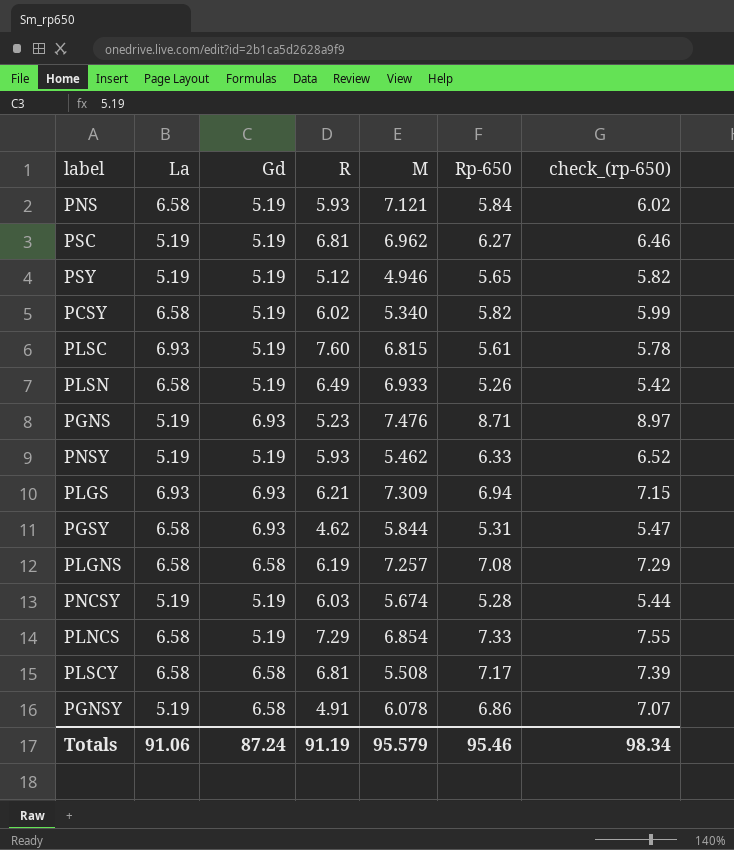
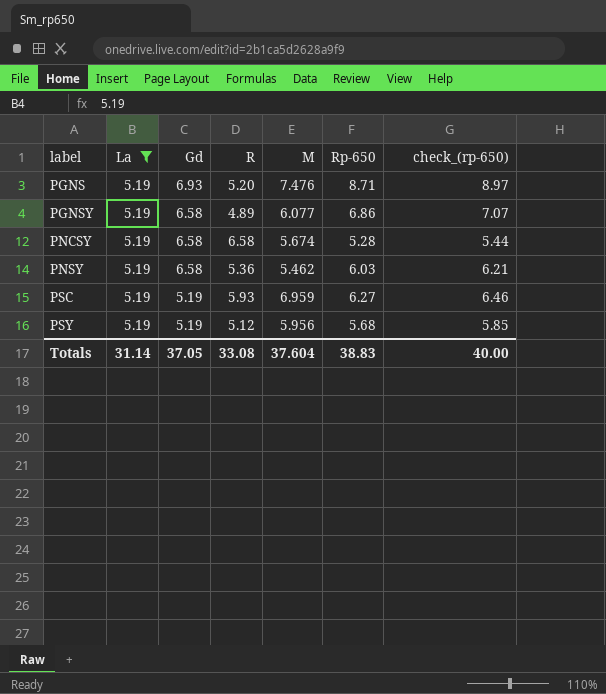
filter: none -> La = 5.19
row order: none -> label ascending
PGNS | R: 5.23 -> 5.20
PGNSY | R: 4.91 -> 4.89
PGNSY | M: 6.078 -> 6.077
PNCSY | Gd: 5.19 -> 6.58
PNCSY | R: 6.03 -> 6.58
PNSY | Gd: 5.19 -> 6.58
PNSY | R: 5.93 -> 5.36
PNSY | Rp-650: 6.33 -> 6.03
PNSY | check_(rp-650): 6.52 -> 6.21
PSC | R: 6.81 -> 5.93
PSC | M: 6.962 -> 6.959
PSY | M: 4.946 -> 5.956
PSY | Rp-650: 5.65 -> 5.68
PSY | check_(rp-650): 5.82 -> 5.85
Totals | La: 91.06 -> 31.14
Totals | Gd: 87.24 -> 37.05
Totals | R: 91.19 -> 33.08
Totals | M: 95.579 -> 37.604
Totals | Rp-650: 95.46 -> 38.83
Totals | check_(rp-650): 98.34 -> 40.00

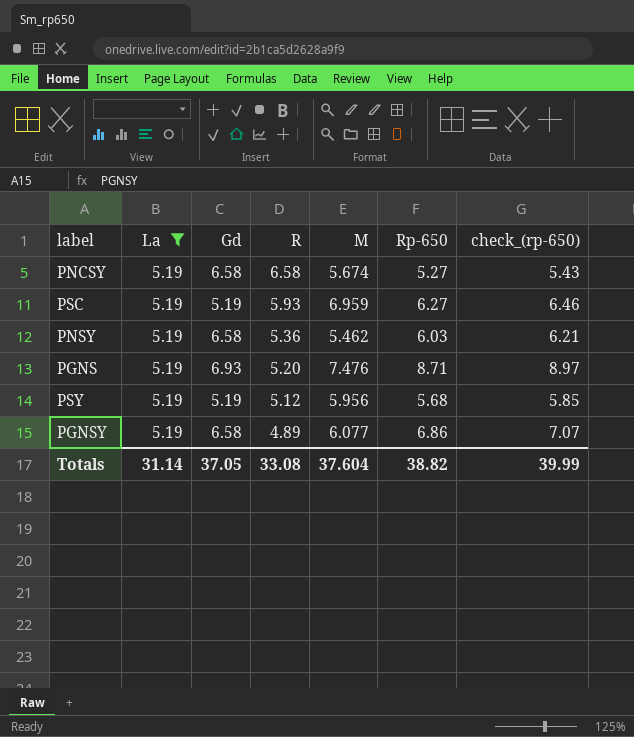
row order: label ascending -> R descending
PNCSY | Rp-650: 5.28 -> 5.27
PNCSY | check_(rp-650): 5.44 -> 5.43
Totals | Rp-650: 38.83 -> 38.82
Totals | check_(rp-650): 40.00 -> 39.99

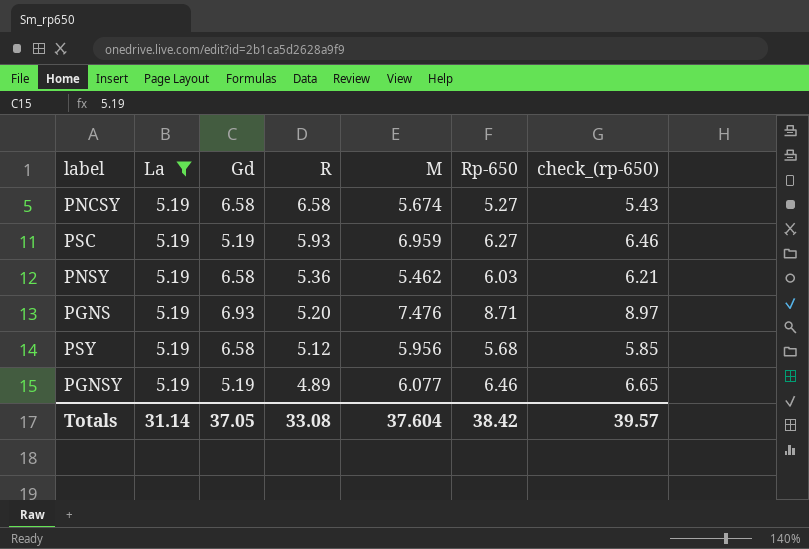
PSY | Gd: 5.19 -> 6.58
PGNSY | Gd: 6.58 -> 5.19
PGNSY | Rp-650: 6.86 -> 6.46
PGNSY | check_(rp-650): 7.07 -> 6.65
Totals | Rp-650: 38.82 -> 38.42
Totals | check_(rp-650): 39.99 -> 39.57

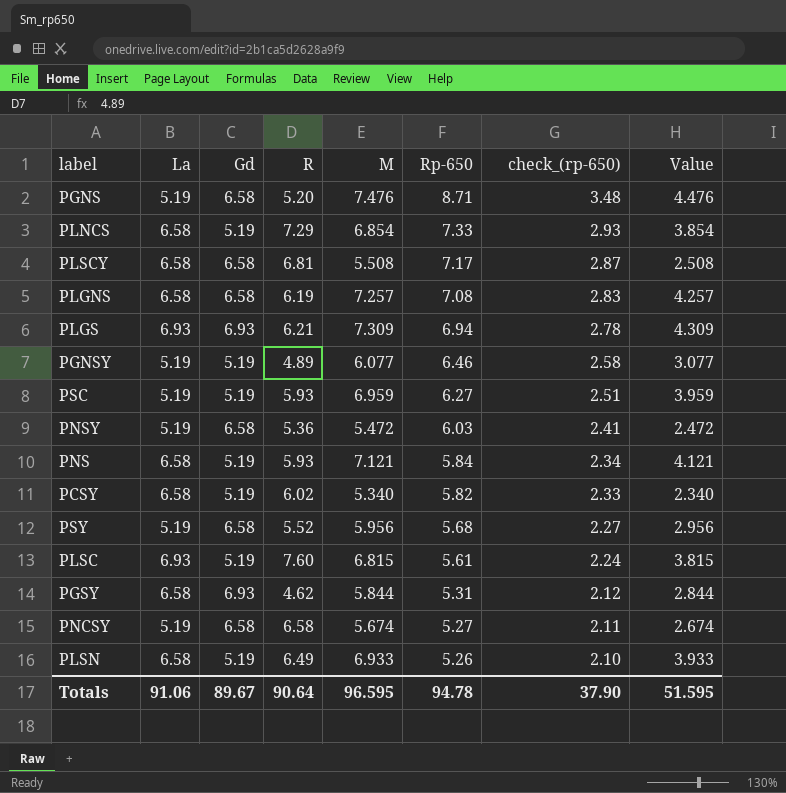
filter: La = 5.19 -> none
row order: R descending -> Rp-650 descending
column check_(rp-650) | formula: [Rp-650] * 1.03 -> [Rp-650] * 0.4
column Value | formula: none -> [M] - 3
PGNS | Gd: 6.93 -> 6.58
PNSY | M: 5.462 -> 5.472
PSY | R: 5.12 -> 5.52
Totals | La: 31.14 -> 91.06
Totals | Gd: 37.05 -> 89.67
Totals | R: 33.08 -> 90.64
Totals | M: 37.604 -> 96.595
Totals | Rp-650: 38.42 -> 94.78
Totals | check_(rp-650): 39.57 -> 37.90

